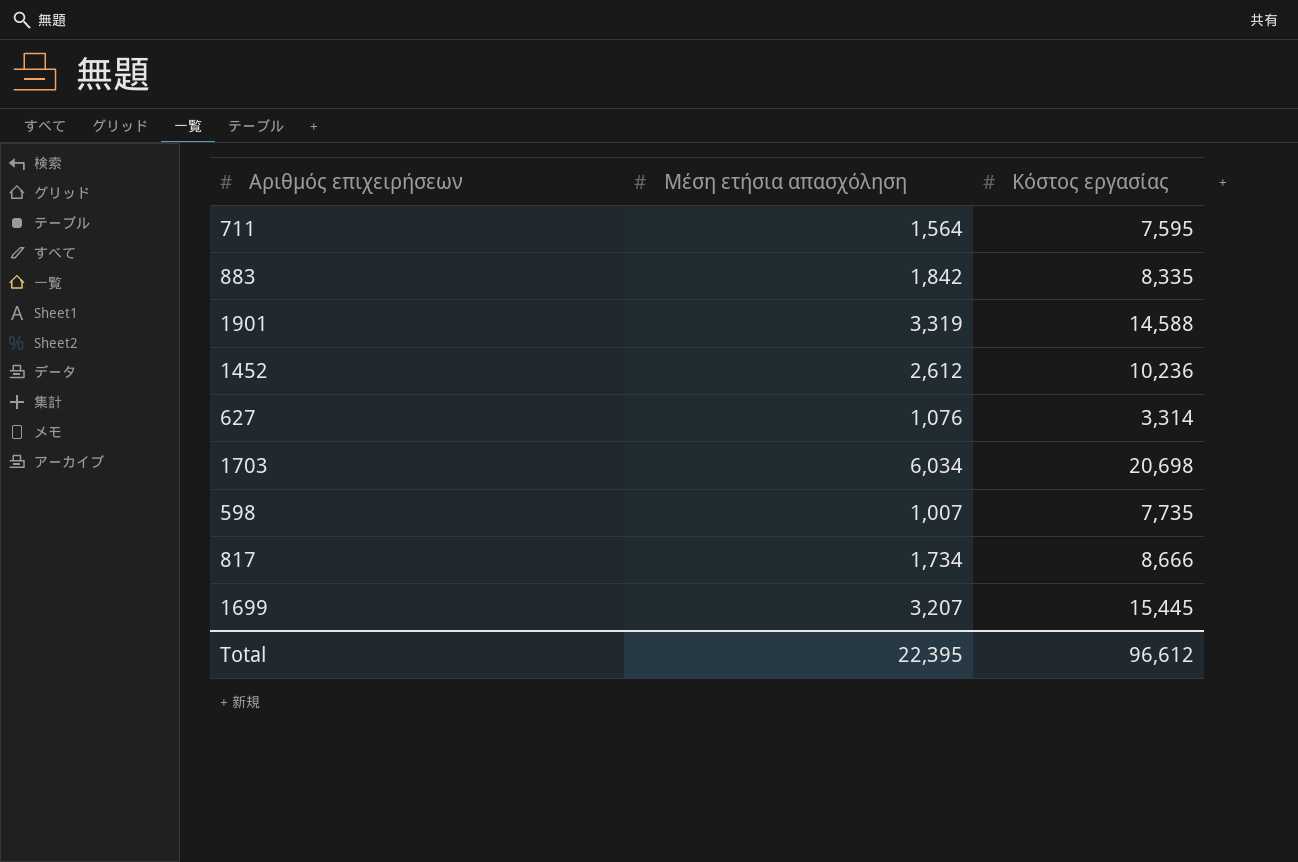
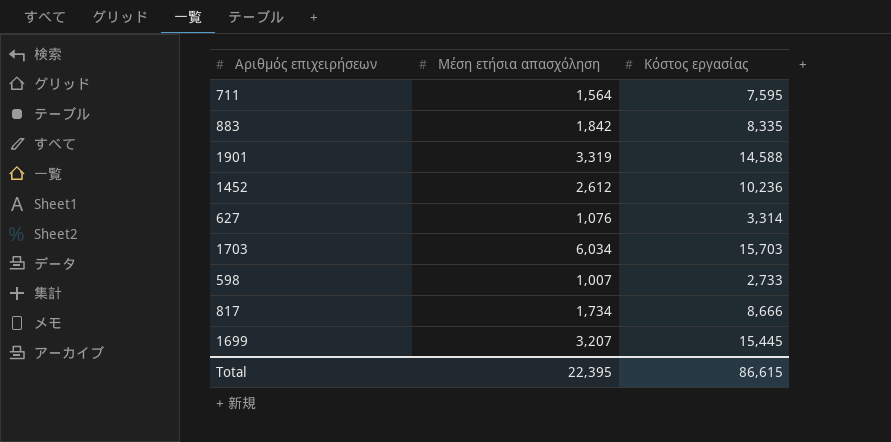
1703 | Κόστος εργασίας: 20,698 -> 15,703
598 | Κόστος εργασίας: 7,735 -> 2,733
Total | Κόστος εργασίας: 96,612 -> 86,615

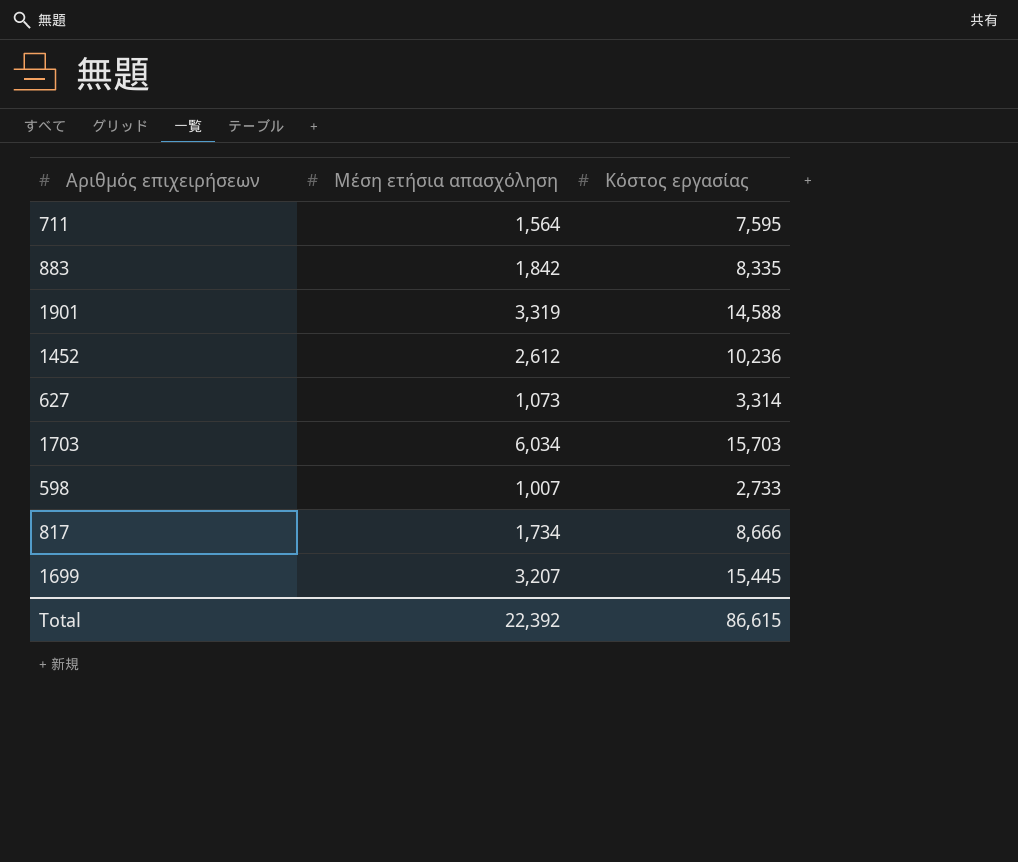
627 | Μέση ετήσια απασχόληση: 1,076 -> 1,073
Total | Μέση ετήσια απασχόληση: 22,395 -> 22,392

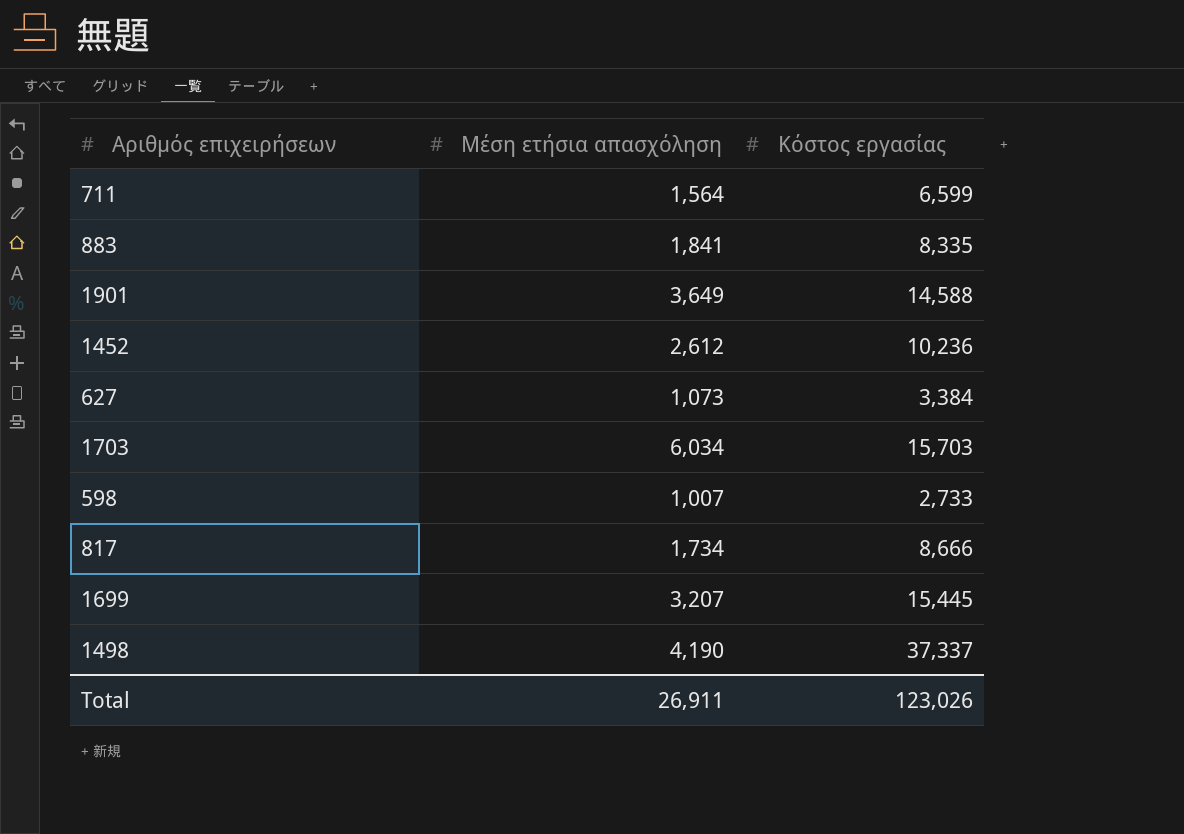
711 | Κόστος εργασίας: 7,595 -> 6,599
883 | Μέση ετήσια απασχόληση: 1,842 -> 1,841
1901 | Μέση ετήσια απασχόληση: 3,319 -> 3,649
627 | Κόστος εργασίας: 3,314 -> 3,384
row 1498: none -> 4,190 | 37,337
Total | Μέση ετήσια απασχόληση: 22,392 -> 26,911
Total | Κόστος εργασίας: 86,615 -> 123,026

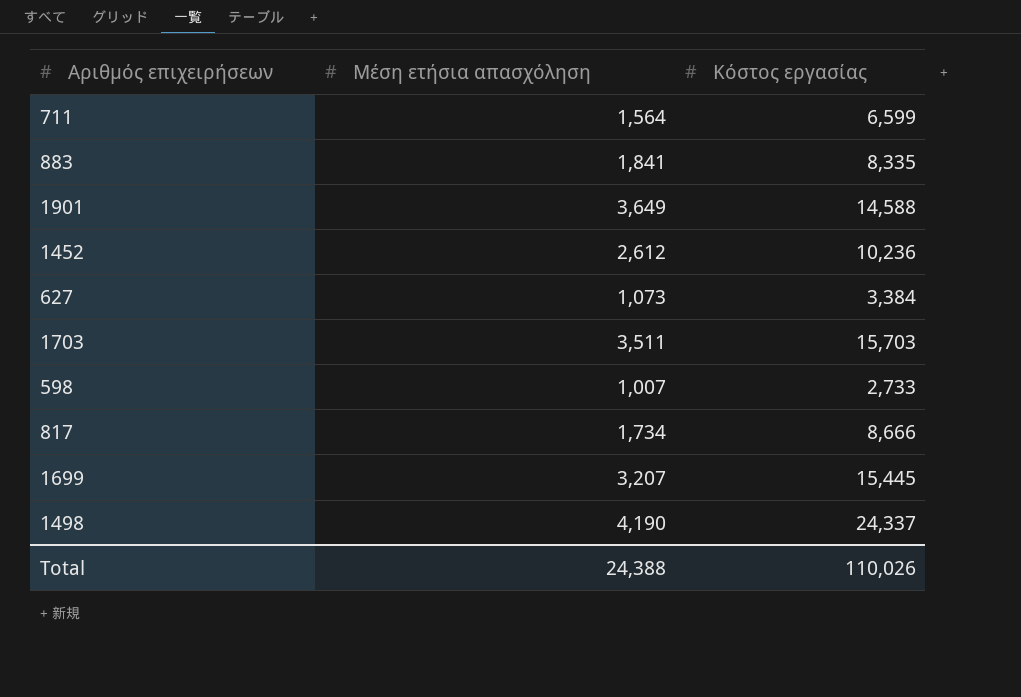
1703 | Μέση ετήσια απασχόληση: 6,034 -> 3,511
1498 | Κόστος εργασίας: 37,337 -> 24,337
Total | Μέση ετήσια απασχόληση: 26,911 -> 24,388
Total | Κόστος εργασίας: 123,026 -> 110,026

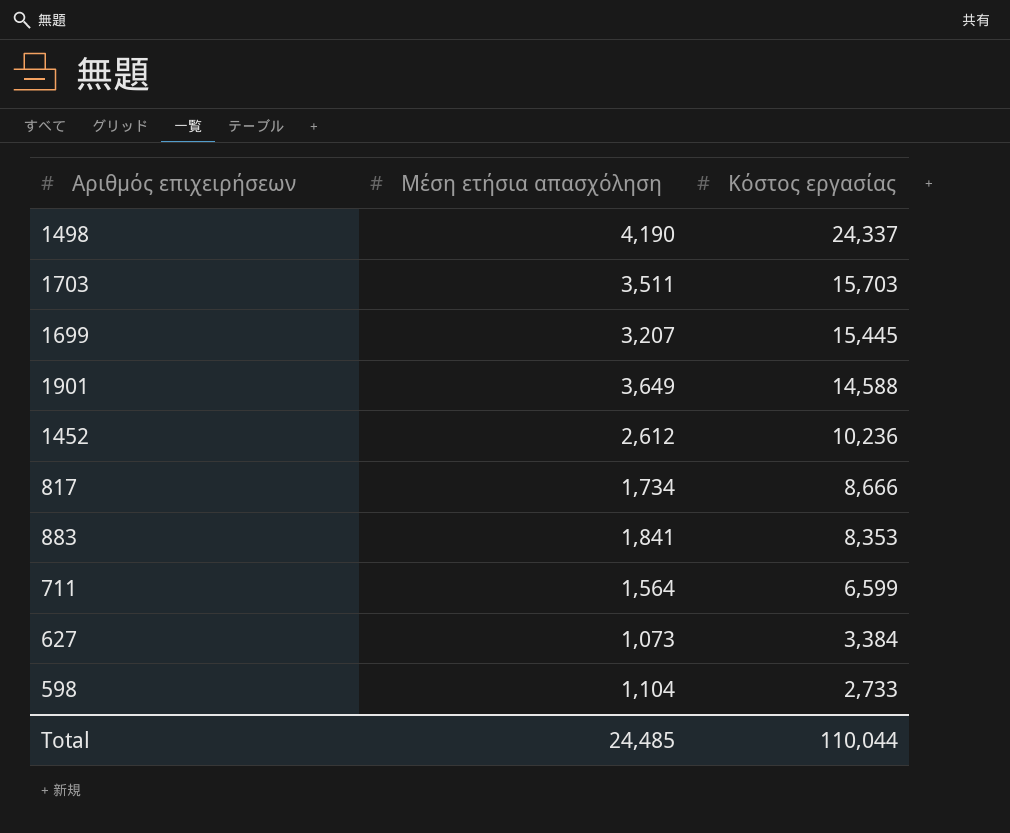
row order: none -> Κόστος εργασίας descending
883 | Κόστος εργασίας: 8,335 -> 8,353
598 | Μέση ετήσια απασχόληση: 1,007 -> 1,104
Total | Μέση ετήσια απασχόληση: 24,388 -> 24,485
Total | Κόστος εργασίας: 110,026 -> 110,044

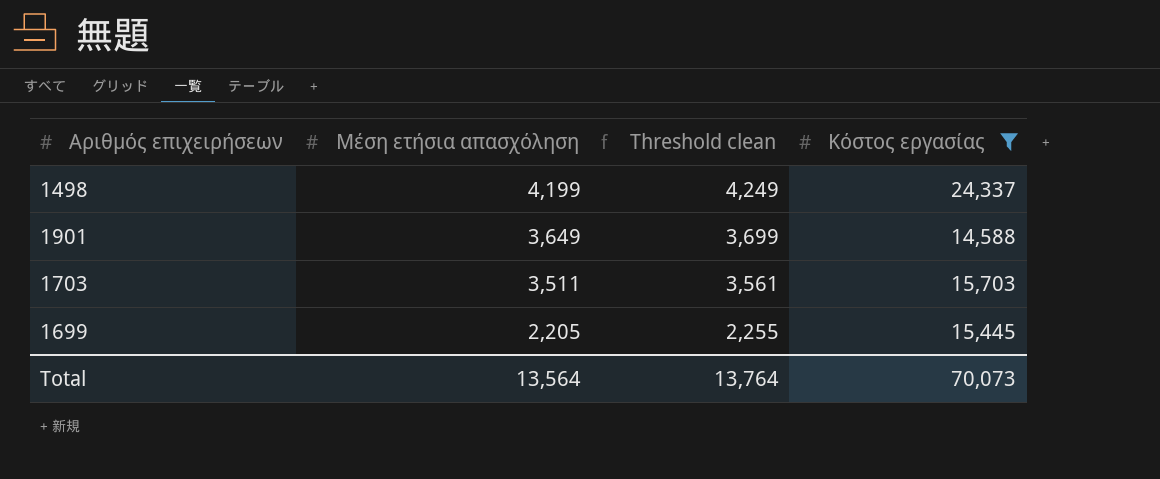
filter: none -> Κόστος εργασίας >= 14,588
row order: Κόστος εργασίας descending -> Μέση ετήσια απασχόληση descending
column Threshold clean | formula: none -> [Μέση ετήσια απασχόληση] + 50
1498 | Μέση ετήσια απασχόληση: 4,190 -> 4,199
1699 | Μέση ετήσια απασχόληση: 3,207 -> 2,205
Total | Μέση ετήσια απασχόληση: 24,485 -> 13,564
Total | Κόστος εργασίας: 110,044 -> 70,073

